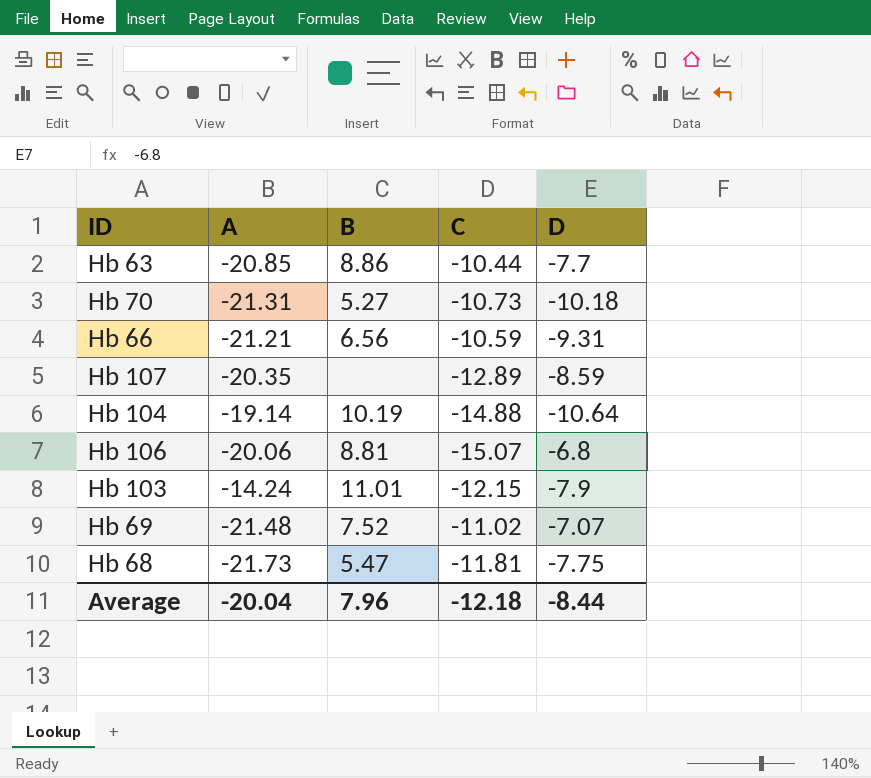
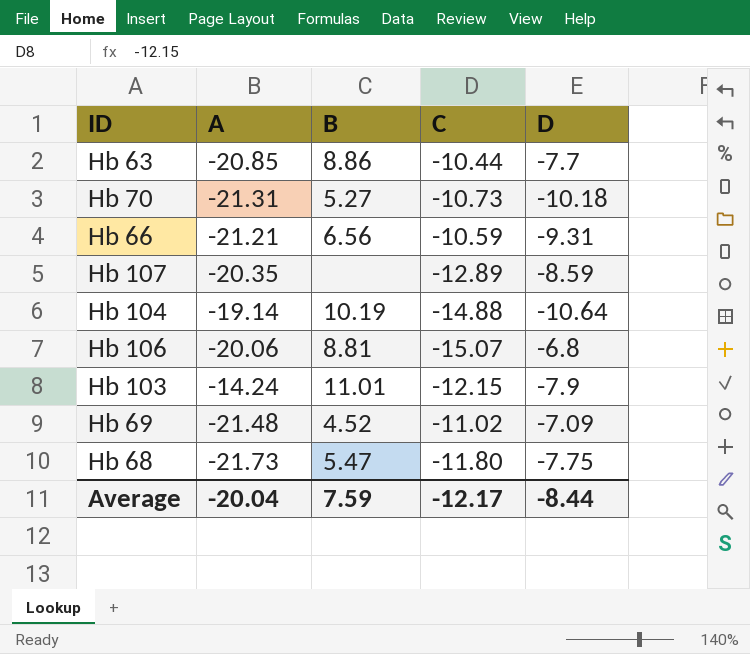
Hb 69 | B: 7.52 -> 4.52
Hb 69 | D: -7.07 -> -7.09
Hb 68 | C: -11.81 -> -11.80
Average | B: 7.96 -> 7.59
Average | C: -12.18 -> -12.17

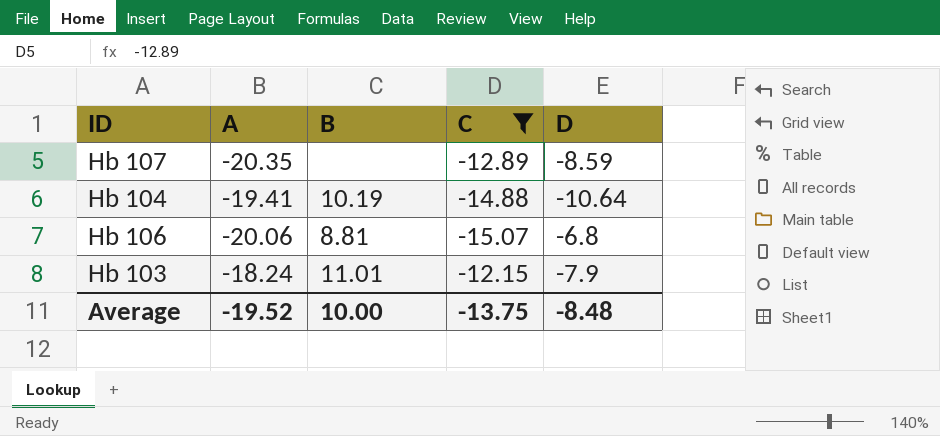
filter: none -> C <= -12.15
Hb 104 | A: -19.14 -> -19.41
Hb 103 | A: -14.24 -> -18.24
Average | A: -20.04 -> -19.52
Average | B: 7.59 -> 10.00
Average | C: -12.17 -> -13.75
Average | D: -8.44 -> -8.48

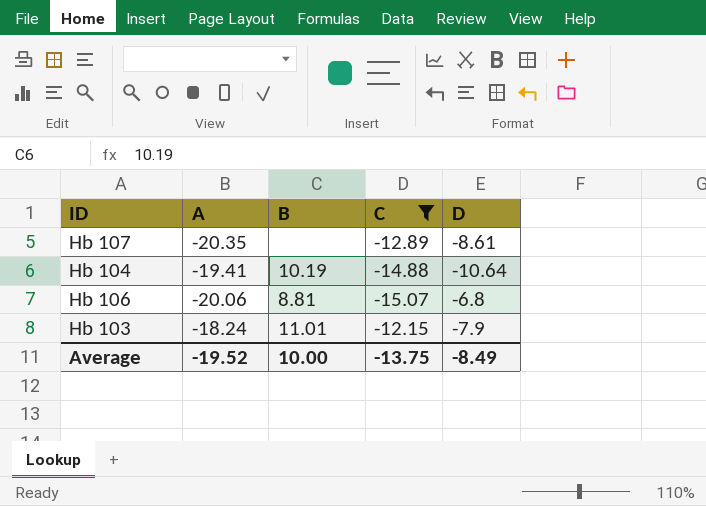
Hb 107 | D: -8.59 -> -8.61
Average | D: -8.48 -> -8.49

